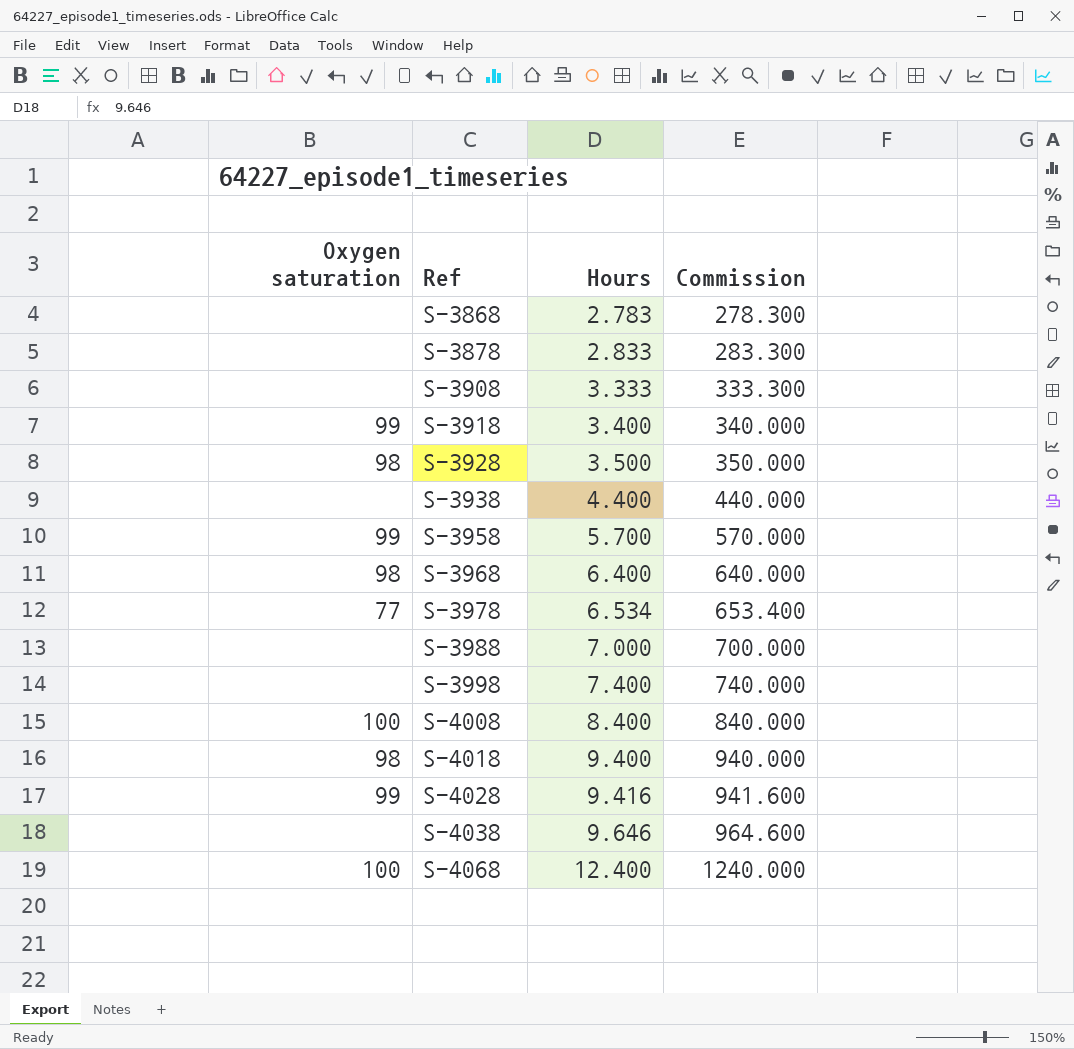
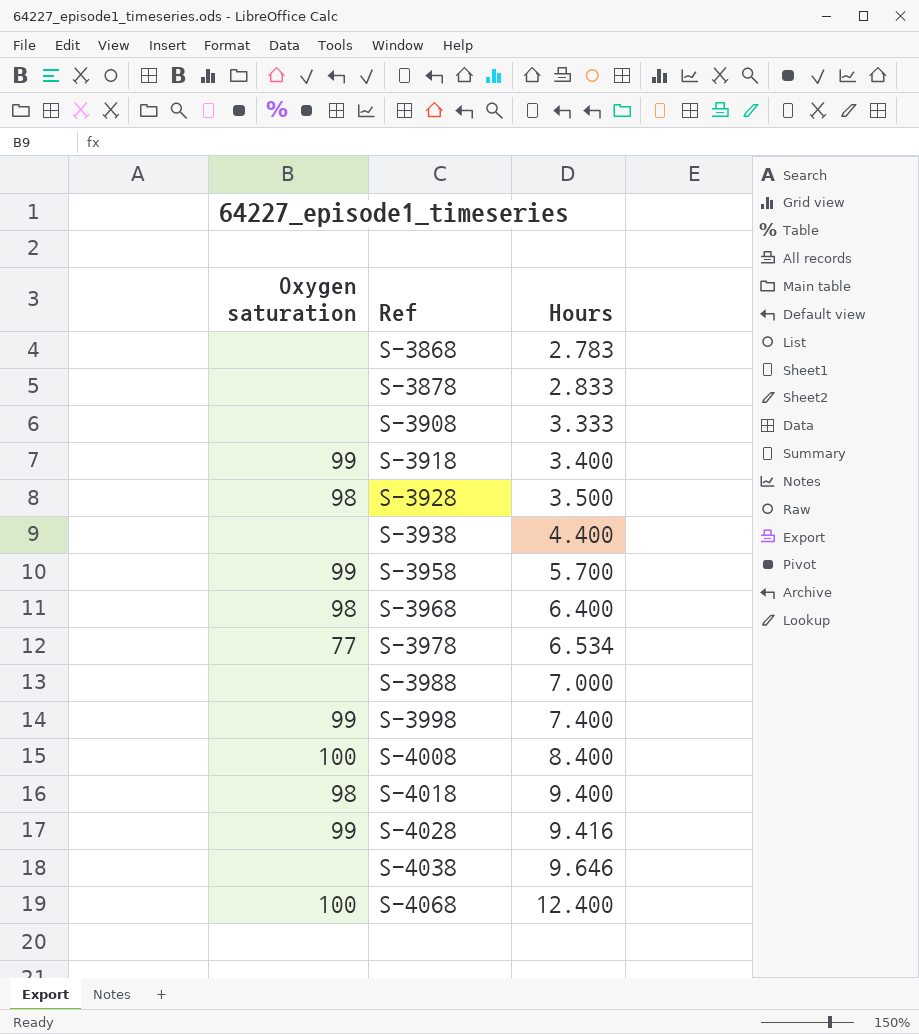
column Commission | formula: [Hours] * 100 -> none
S-3998 | Oxygen saturation: none -> 99

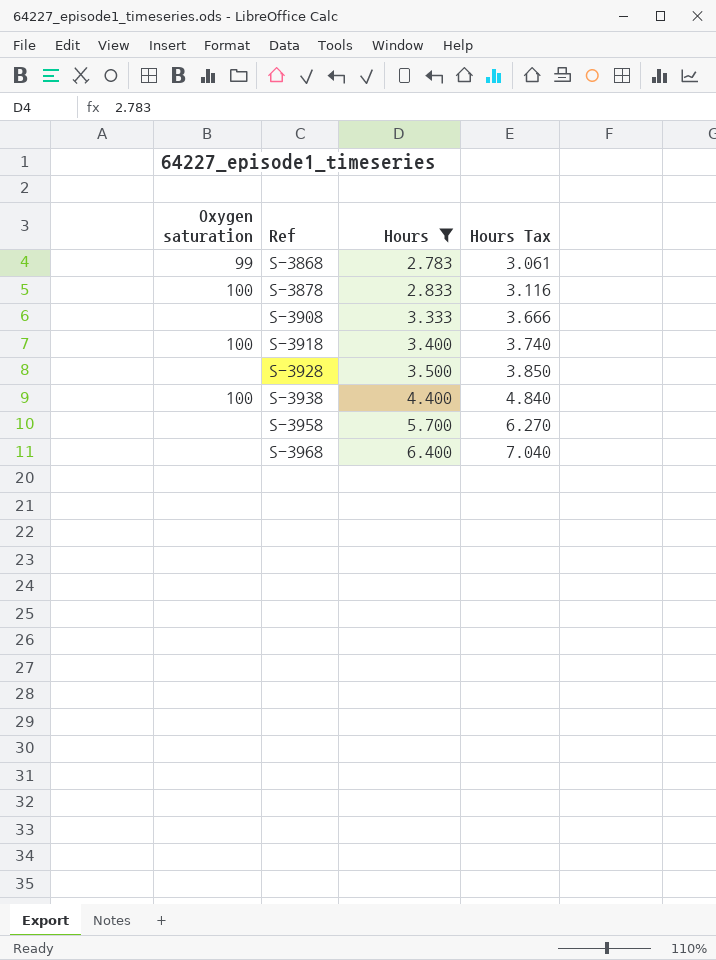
filter: none -> Hours <= 6.400
column Hours Tax | formula: none -> [Hours] * 1.1
S-3868 | Oxygen saturation: none -> 99
S-3878 | Oxygen saturation: none -> 100
S-3918 | Oxygen saturation: 99 -> 100
S-3928 | Oxygen saturation: 98 -> none
S-3938 | Oxygen saturation: none -> 100
S-3958 | Oxygen saturation: 99 -> none
S-3968 | Oxygen saturation: 98 -> none

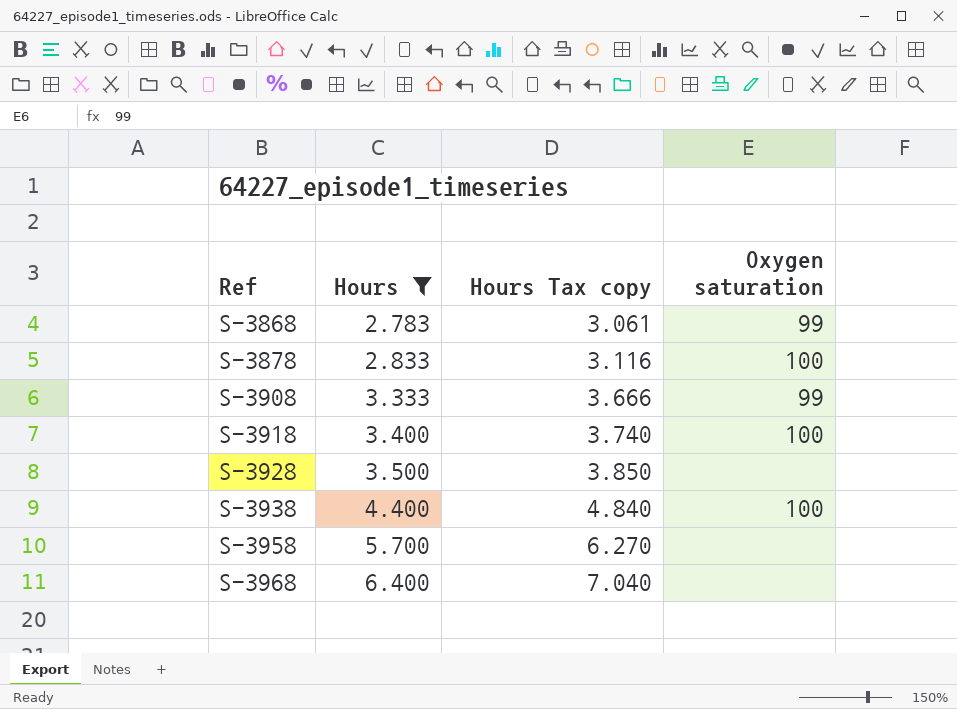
column name: Hours Tax -> Hours Tax copy
column Oxygen saturation | position: 1 -> 4
S-3908 | Oxygen saturation: none -> 99

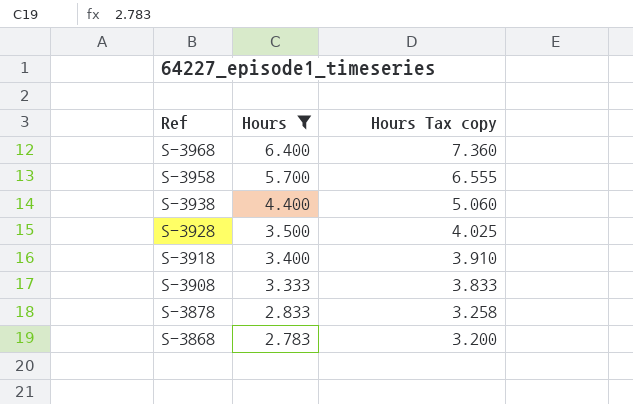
row order: Ref ascending -> Ref descending
column Oxygen saturation | position: 4 -> none
column Hours Tax copy | formula: [Hours] * 1.1 -> [Hours] * 1.15

